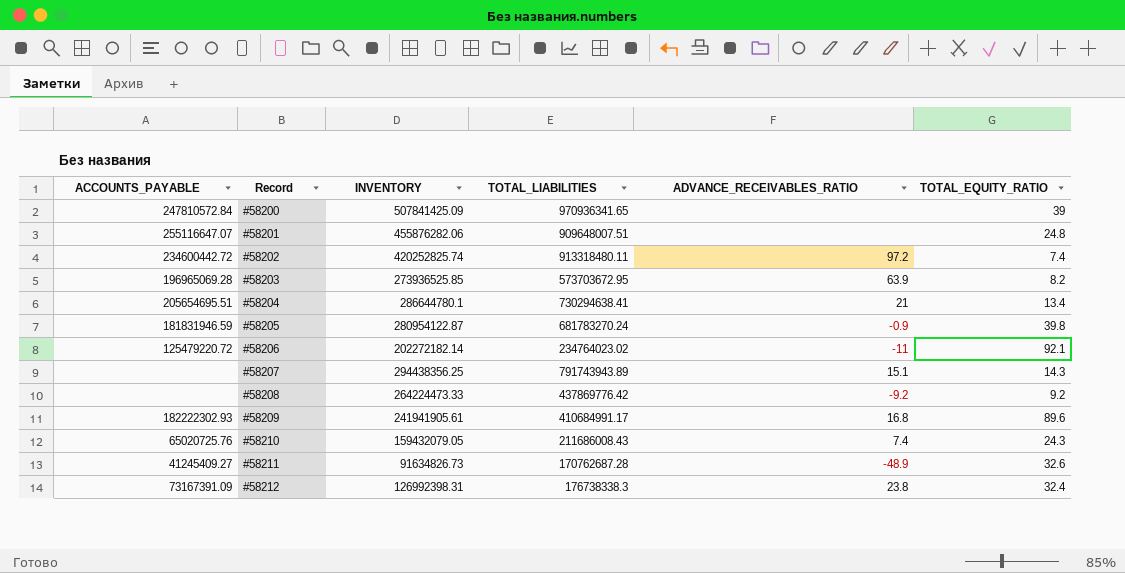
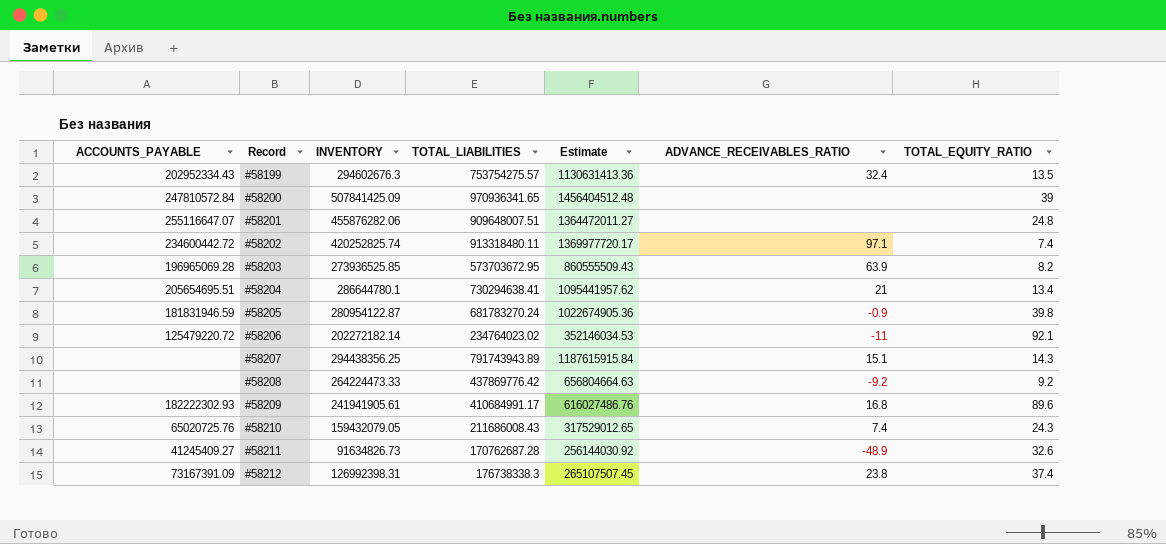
column Estimate | formula: none -> [TOTAL_LIABILITIES] * 1.5
row #58199: none -> 202952334.43 | 294602676.3 | 753754275.57 | 1130631413.36 | 32.4 | 13.5
#58202 | ADVANCE_RECEIVABLES_RATIO: 97.2 -> 97.1
#58212 | TOTAL_EQUITY_RATIO: 32.4 -> 37.4

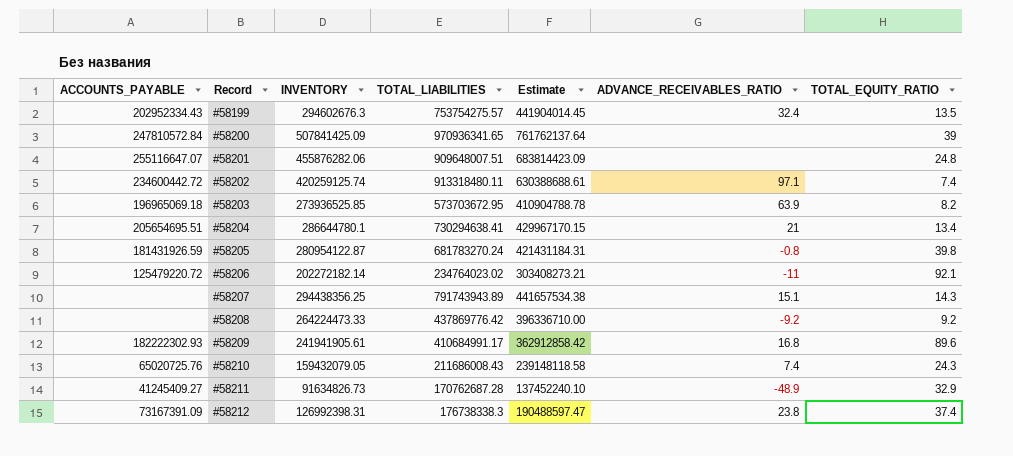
column Estimate | formula: [TOTAL_LIABILITIES] * 1.5 -> [INVENTORY] * 1.5
#58202 | INVENTORY: 420252825.74 -> 420259125.74
#58203 | ACCOUNTS_PAYABLE: 196965069.28 -> 196965069.18
#58205 | ACCOUNTS_PAYABLE: 181831946.59 -> 181431926.59
#58205 | ADVANCE_RECEIVABLES_RATIO: -0.9 -> -0.8
#58211 | TOTAL_EQUITY_RATIO: 32.6 -> 32.9

